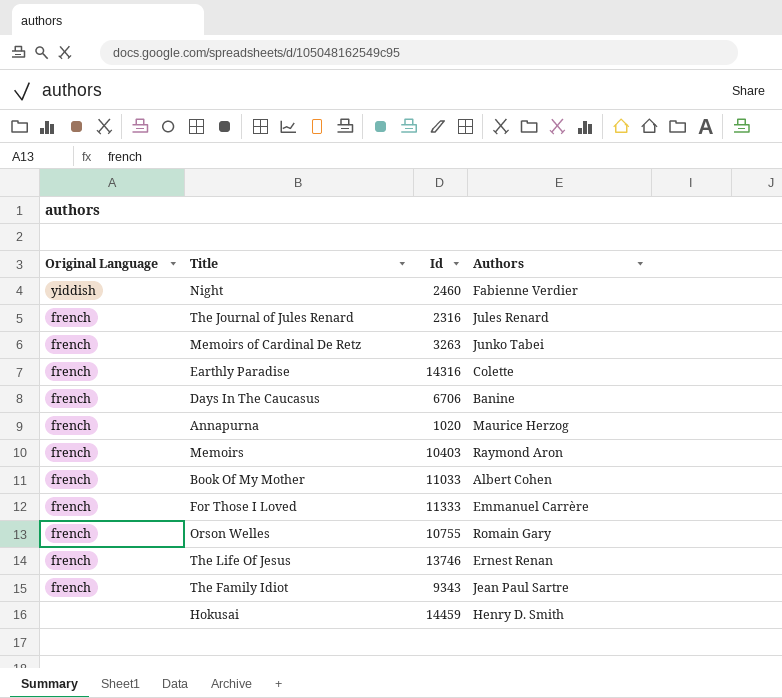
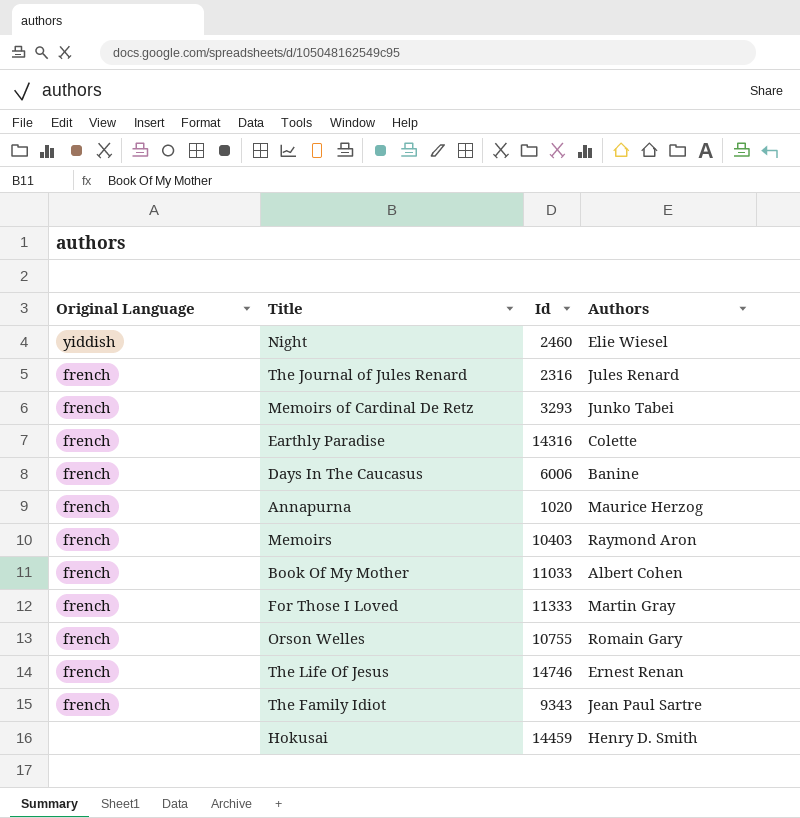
Night | Authors: Fabienne Verdier -> Elie Wiesel
Memoirs of Cardinal De Retz | Id: 3263 -> 3293
Days In The Caucasus | Id: 6706 -> 6006
For Those I Loved | Authors: Emmanuel Carrère -> Martin Gray
The Life Of Jesus | Id: 13746 -> 14746

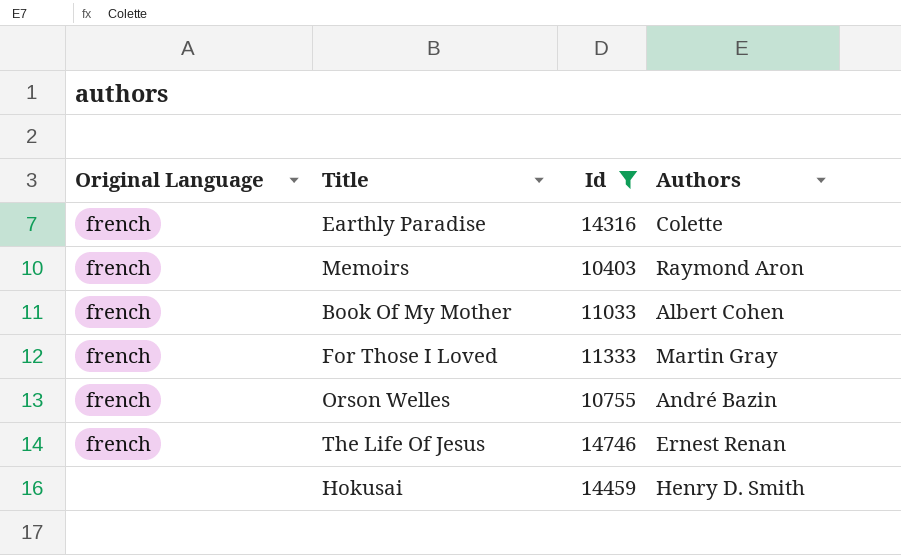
filter: none -> Id >= 10403
Orson Welles | Authors: Romain Gary -> André Bazin

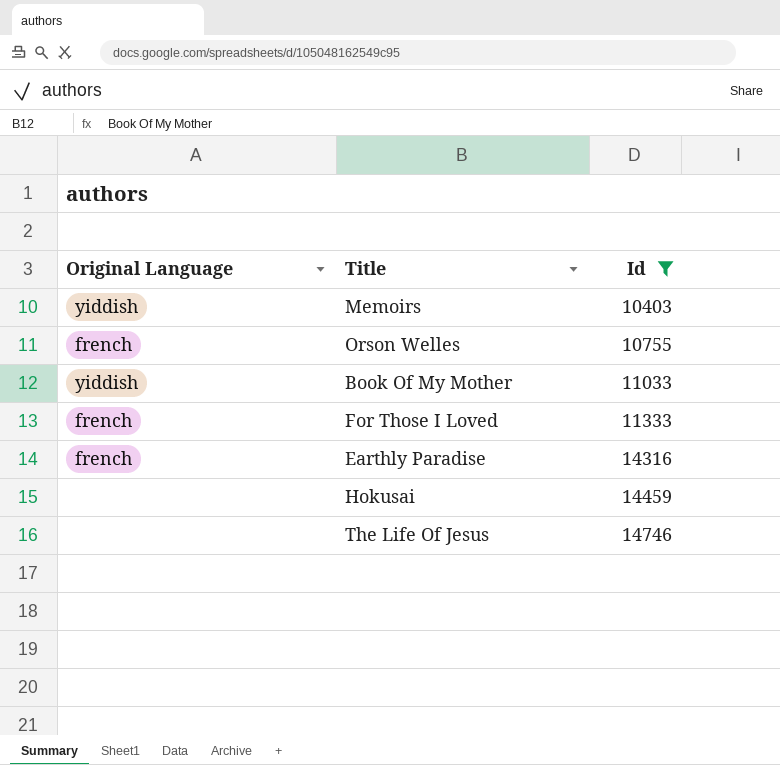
row order: none -> Id ascending
column Authors | position: 4 -> none
Memoirs | Original Language: french -> yiddish
Book Of My Mother | Original Language: french -> yiddish
The Life Of Jesus | Original Language: french -> none

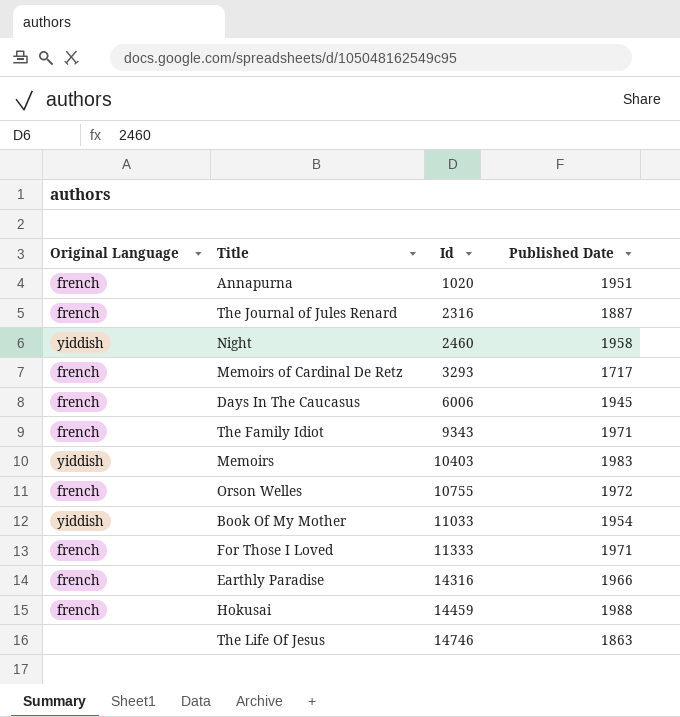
filter: Id >= 10403 -> none
column Published Date | position: none -> 4
Hokusai | Original Language: none -> french

